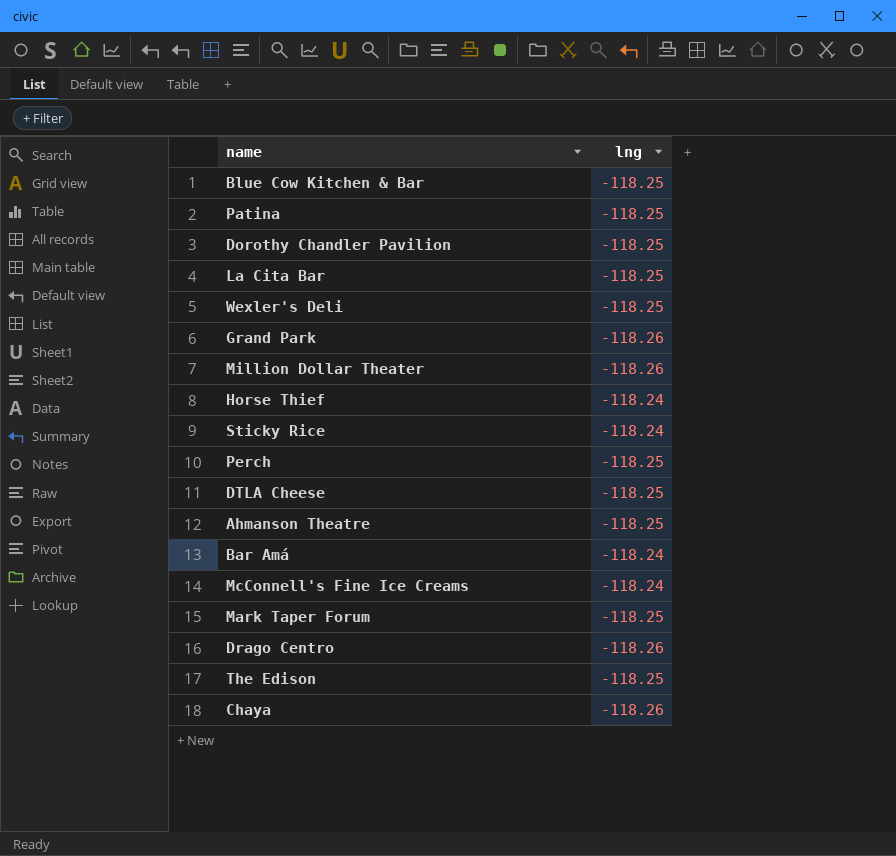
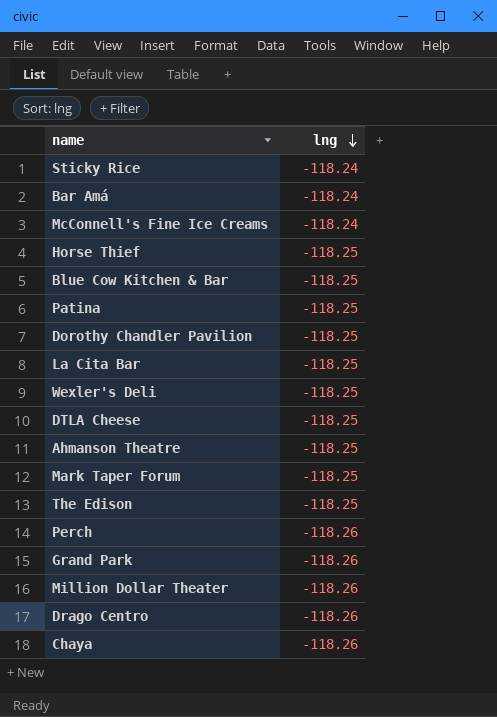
row order: none -> lng descending
Horse Thief | lng: -118.24 -> -118.25
Perch | lng: -118.25 -> -118.26

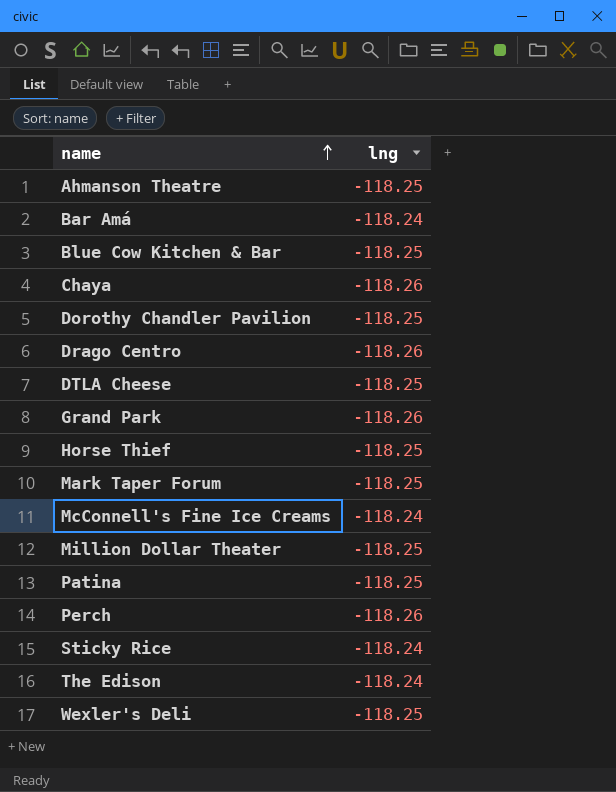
row order: lng descending -> name ascending
row La Cita Bar: -118.25 -> none
Million Dollar Theater | lng: -118.26 -> -118.25
The Edison | lng: -118.25 -> -118.24

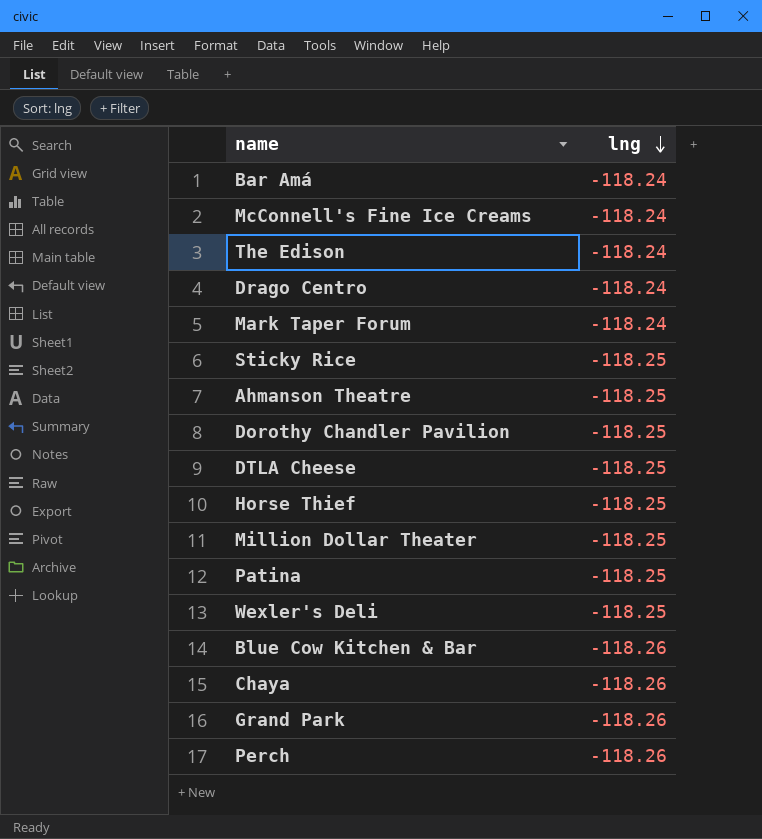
row order: name ascending -> lng descending
Drago Centro | lng: -118.26 -> -118.24
Mark Taper Forum | lng: -118.25 -> -118.24
Sticky Rice | lng: -118.24 -> -118.25
Blue Cow Kitchen & Bar | lng: -118.25 -> -118.26

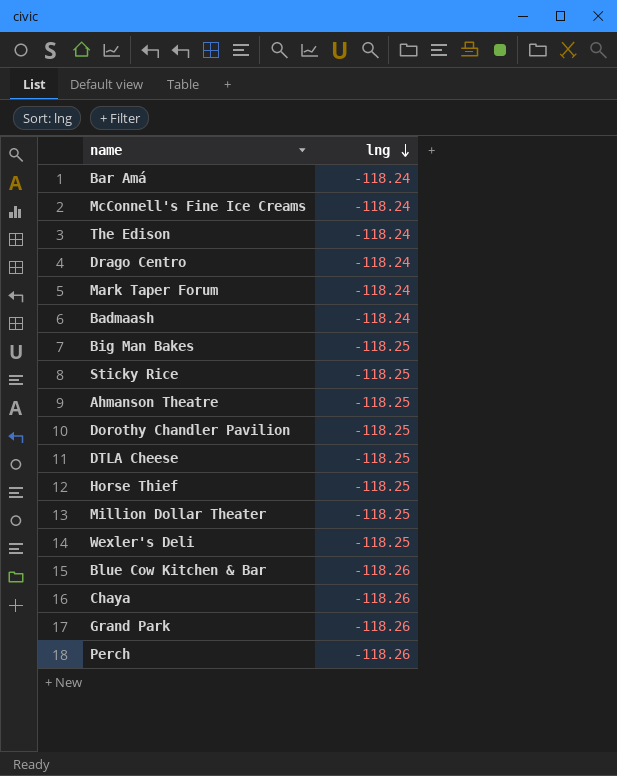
row Patina: -118.25 -> none
row Badmaash: none -> -118.24
row Big Man Bakes: none -> -118.25

